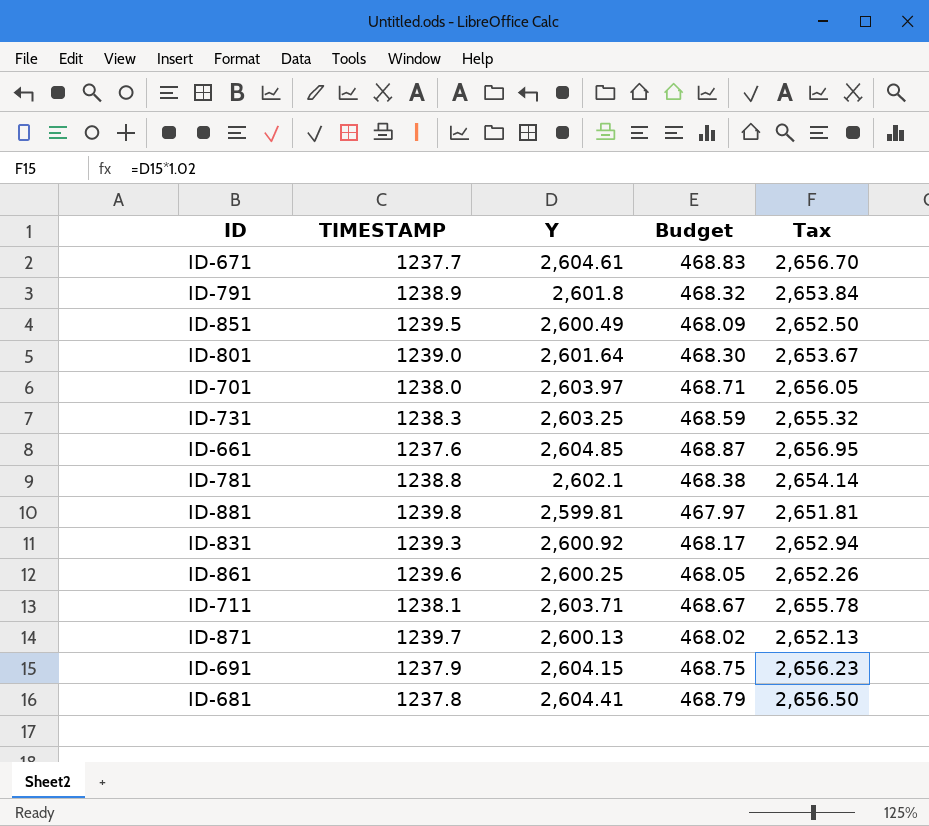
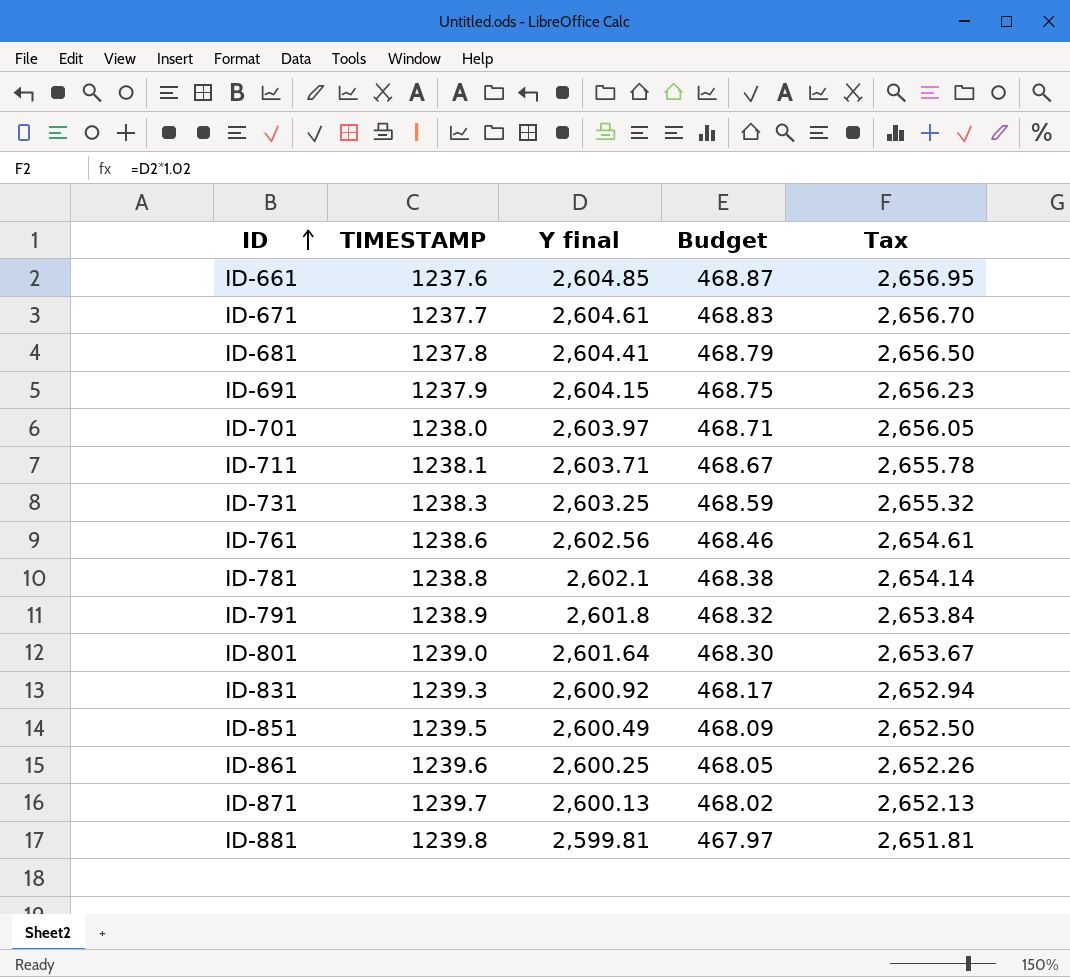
row order: none -> ID ascending
column name: Y -> Y final
row ID-761: none -> 1238.6 | 2,602.56 | 468.46 | 2,654.61

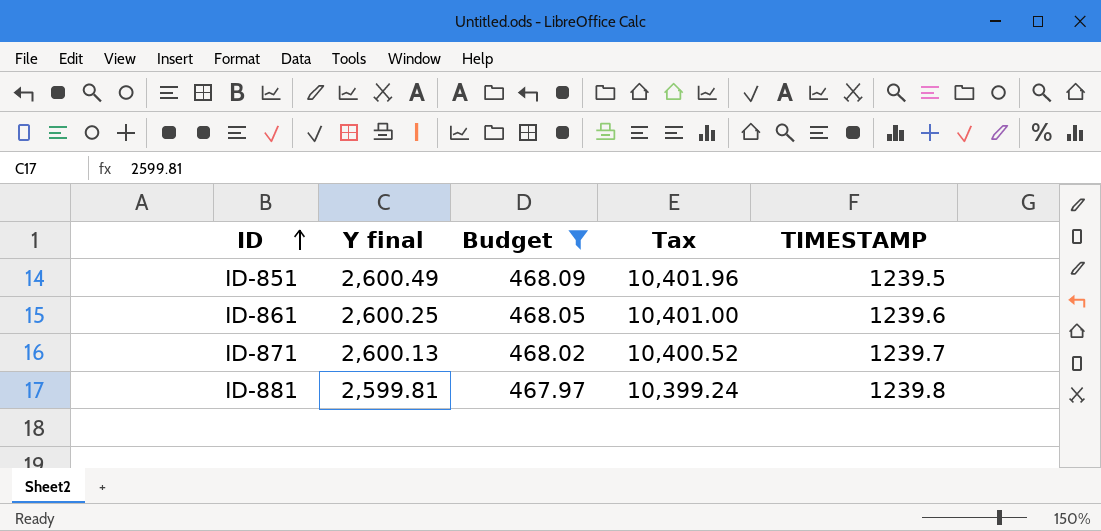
filter: none -> Budget <= 468.09
column Tax | formula: [Y final] * 1.02 -> [Y final] * 4
column TIMESTAMP | position: 2 -> 5

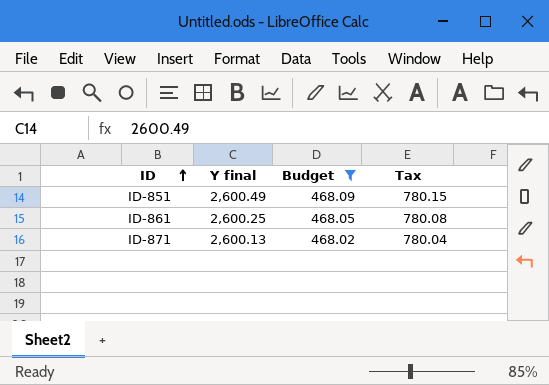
column TIMESTAMP | position: 5 -> none
column Tax | formula: [Y final] * 4 -> [Y final] * 0.3
row ID-881: 2,599.81 | 467.97 | 10,399.24 | 1239.8 -> none

